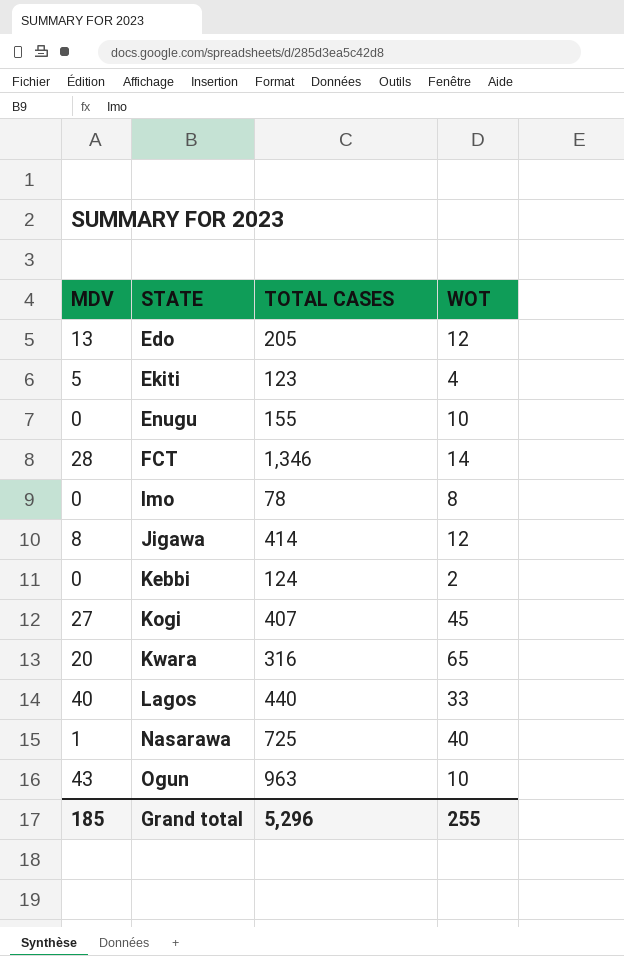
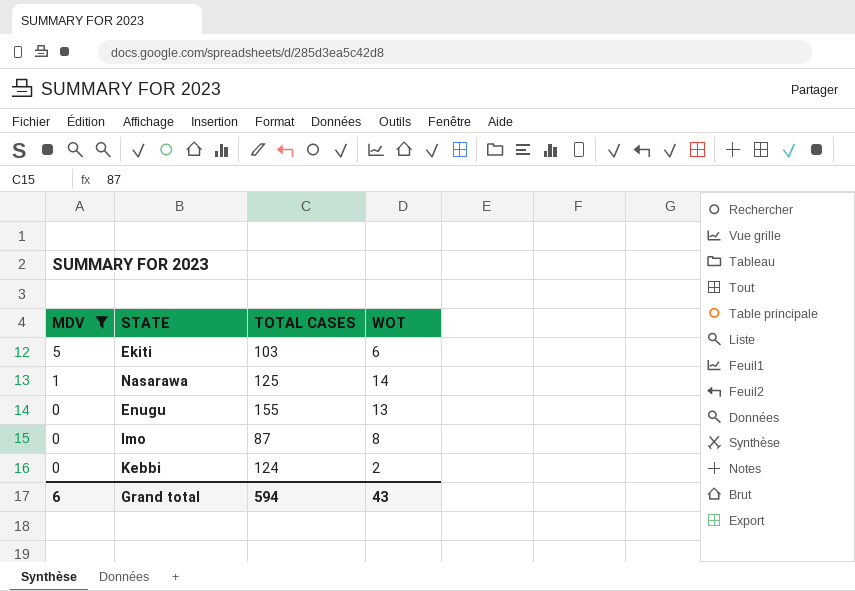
filter: none -> MDV <= 5
row order: STATE ascending -> MDV descending
Ekiti | TOTAL CASES: 123 -> 103
Ekiti | WOT: 4 -> 6
Nasarawa | TOTAL CASES: 725 -> 125
Nasarawa | WOT: 40 -> 14
Enugu | WOT: 10 -> 13
Imo | TOTAL CASES: 78 -> 87
Grand total | MDV: 185 -> 6
Grand total | TOTAL CASES: 5,296 -> 594
Grand total | WOT: 255 -> 43

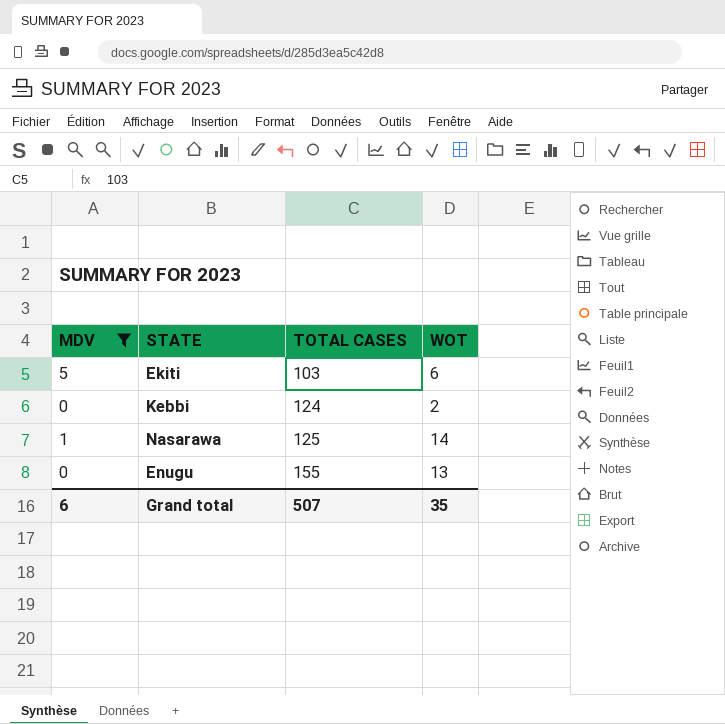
row order: MDV descending -> TOTAL CASES ascending
row Imo: 0 | 87 | 8 -> none
Grand total | TOTAL CASES: 594 -> 507
Grand total | WOT: 43 -> 35

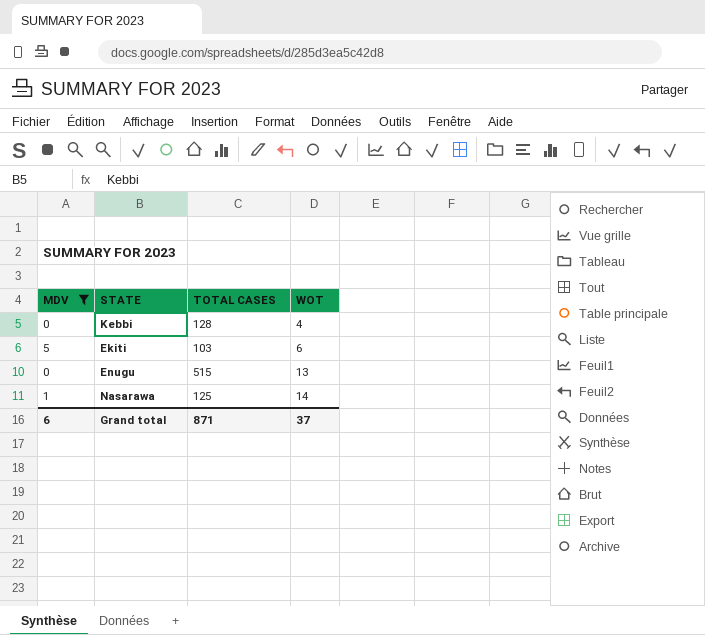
row order: TOTAL CASES ascending -> WOT ascending
Kebbi | TOTAL CASES: 124 -> 128
Kebbi | WOT: 2 -> 4
Enugu | TOTAL CASES: 155 -> 515
Grand total | TOTAL CASES: 507 -> 871
Grand total | WOT: 35 -> 37

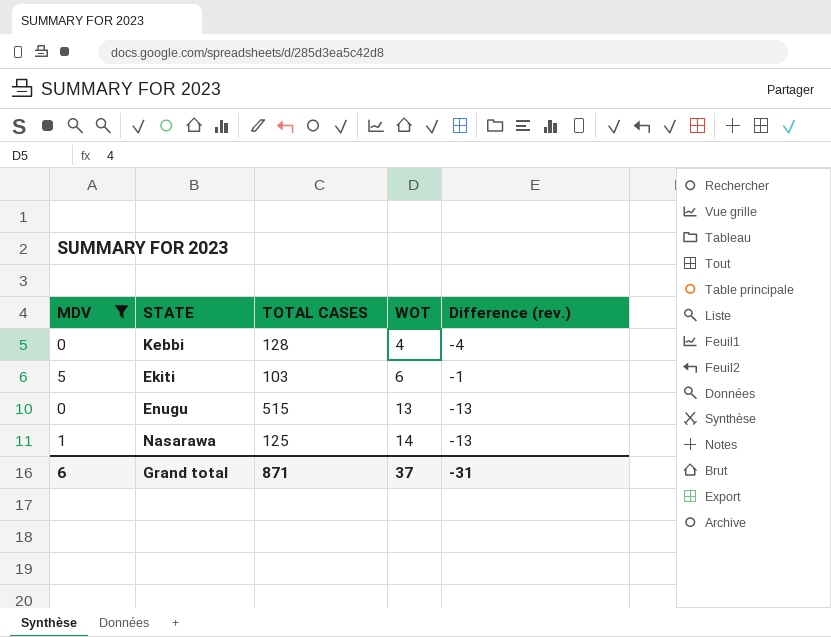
column Difference (rev.) | formula: none -> [MDV] - [WOT]

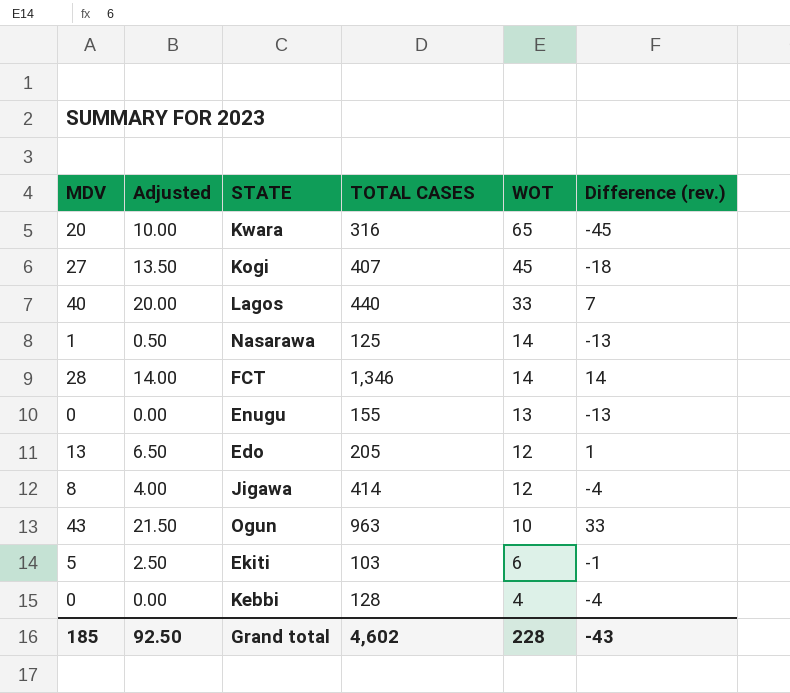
filter: MDV <= 5 -> none
row order: WOT ascending -> WOT descending
column Adjusted | formula: none -> [MDV] * 0.5
Enugu | TOTAL CASES: 515 -> 155
Grand total | MDV: 6 -> 185
Grand total | TOTAL CASES: 871 -> 4,602
Grand total | WOT: 37 -> 228
Grand total | Difference (rev.): -31 -> -43

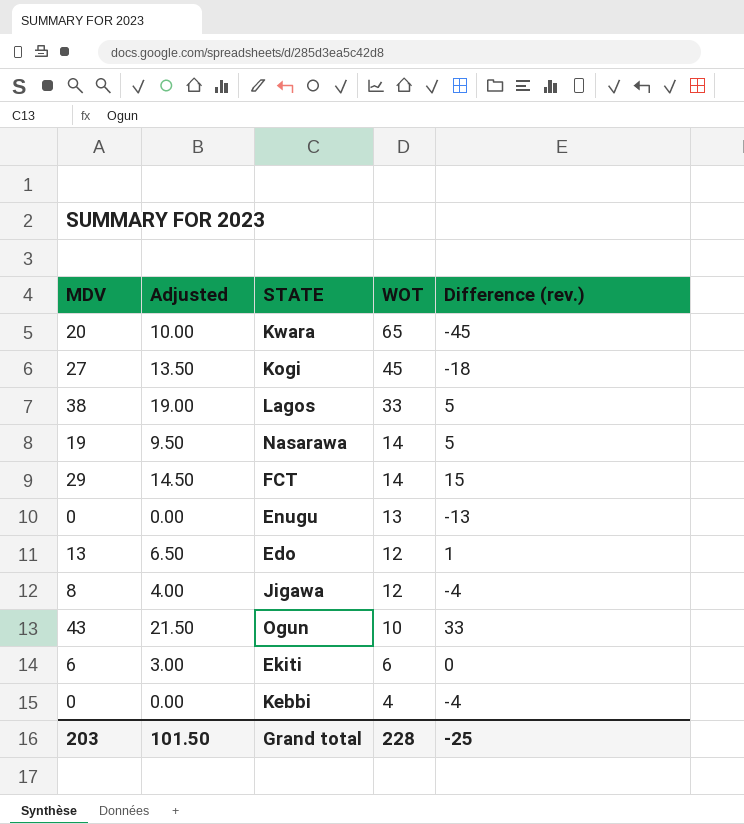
column TOTAL CASES | position: 4 -> none
Lagos | MDV: 40 -> 38
Lagos | Adjusted: 20.00 -> 19.00
Lagos | Difference (rev.): 7 -> 5
Nasarawa | MDV: 1 -> 19
Nasarawa | Adjusted: 0.50 -> 9.50
Nasarawa | Difference (rev.): -13 -> 5
FCT | MDV: 28 -> 29
FCT | Adjusted: 14.00 -> 14.50
FCT | Difference (rev.): 14 -> 15
Ekiti | MDV: 5 -> 6
Ekiti | Adjusted: 2.50 -> 3.00
Ekiti | Difference (rev.): -1 -> 0
Grand total | MDV: 185 -> 203
Grand total | Adjusted: 92.50 -> 101.50
Grand total | Difference (rev.): -43 -> -25

